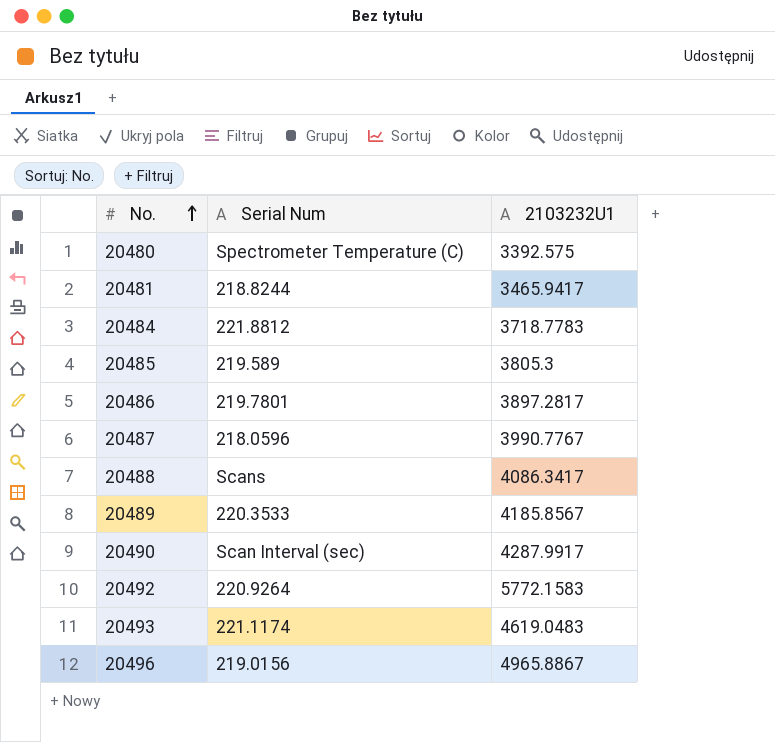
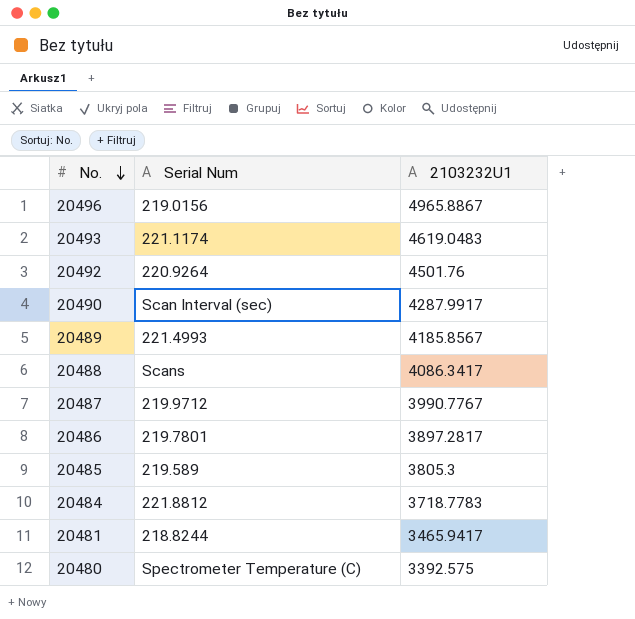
row order: No. ascending -> No. descending
20492 | 2103232U1: 5772.1583 -> 4501.76
20489 | Serial Num: 220.3533 -> 221.4993
20487 | Serial Num: 218.0596 -> 219.9712

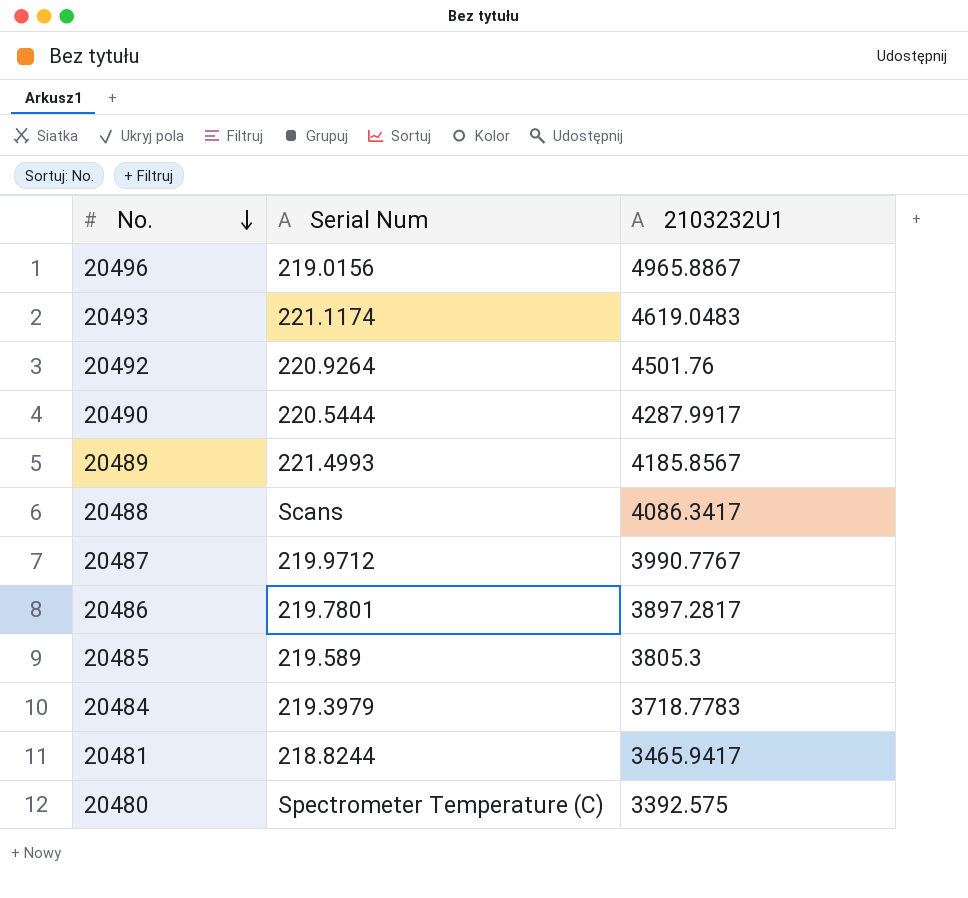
20490 | Serial Num: Scan Interval (sec) -> 220.5444
20484 | Serial Num: 221.8812 -> 219.3979

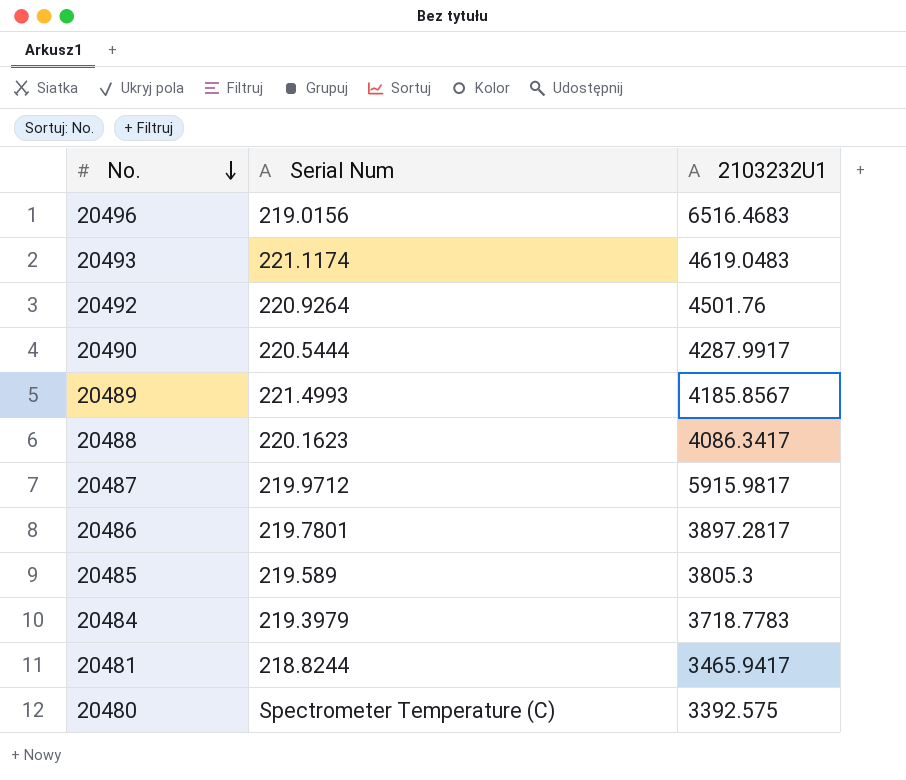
20496 | 2103232U1: 4965.8867 -> 6516.4683
20488 | Serial Num: Scans -> 220.1623
20487 | 2103232U1: 3990.7767 -> 5915.9817

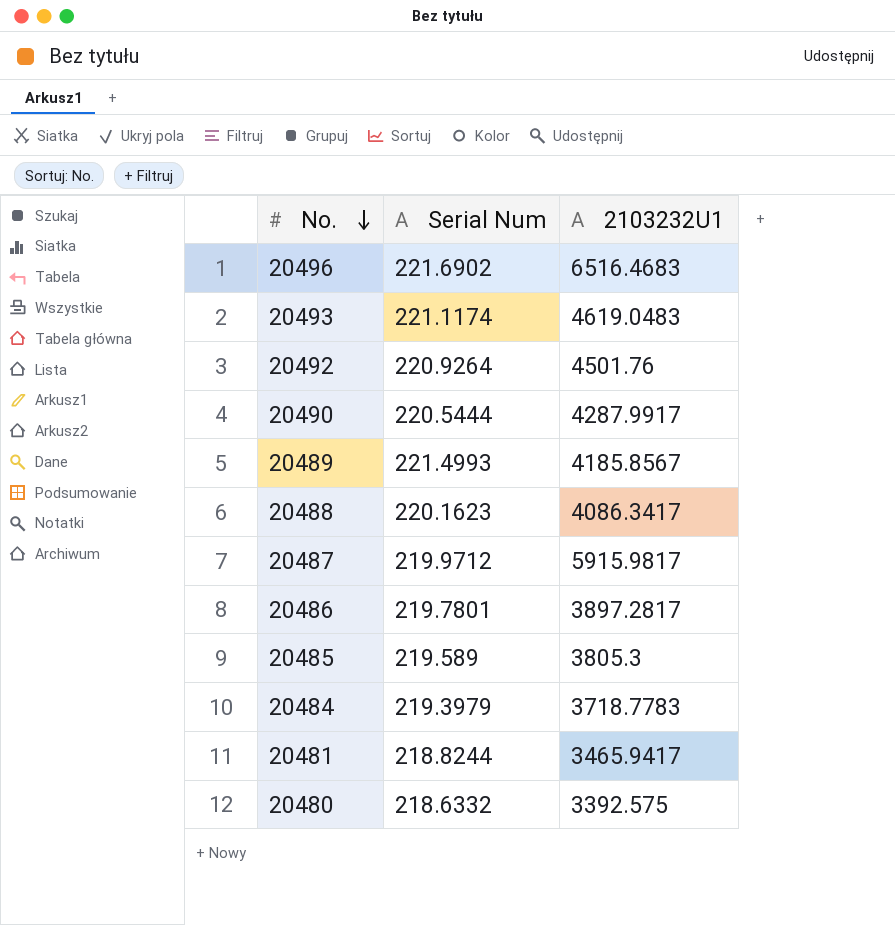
20496 | Serial Num: 219.0156 -> 221.6902
20480 | Serial Num: Spectrometer Temperature (C) -> 218.6332

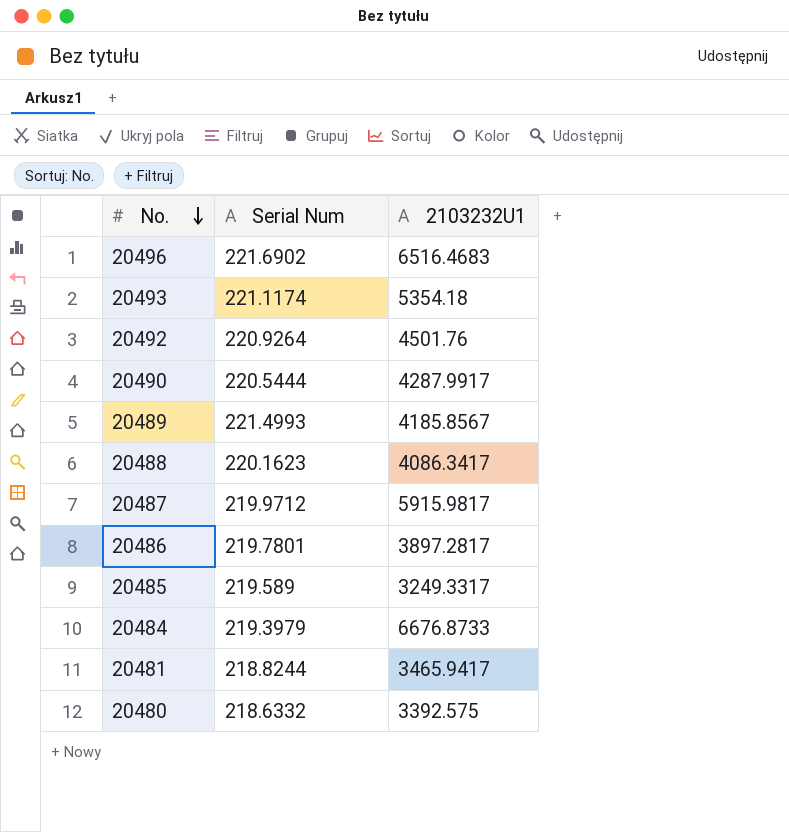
20493 | 2103232U1: 4619.0483 -> 5354.18
20485 | 2103232U1: 3805.3 -> 3249.3317
20484 | 2103232U1: 3718.7783 -> 6676.8733

